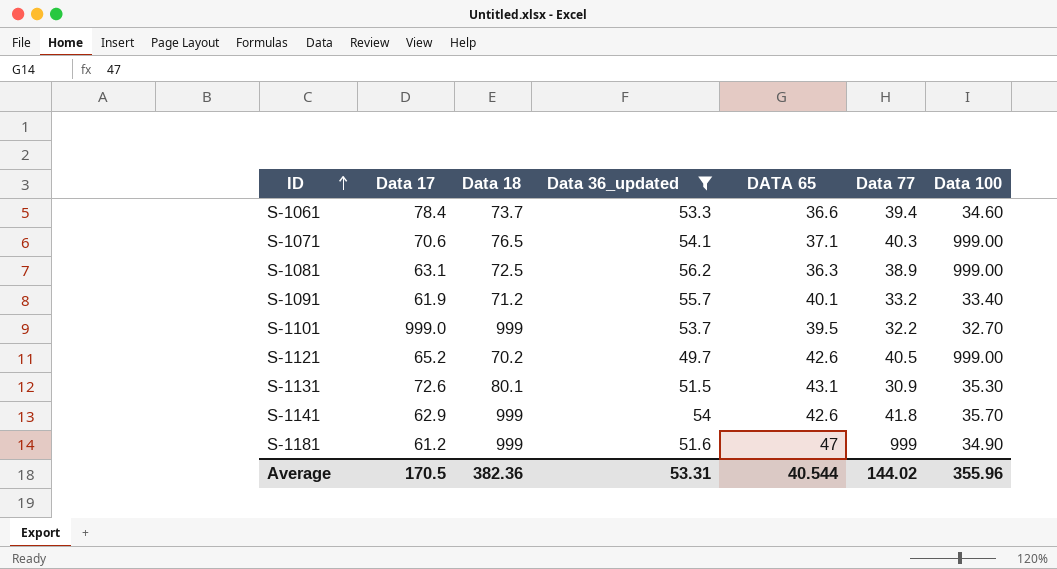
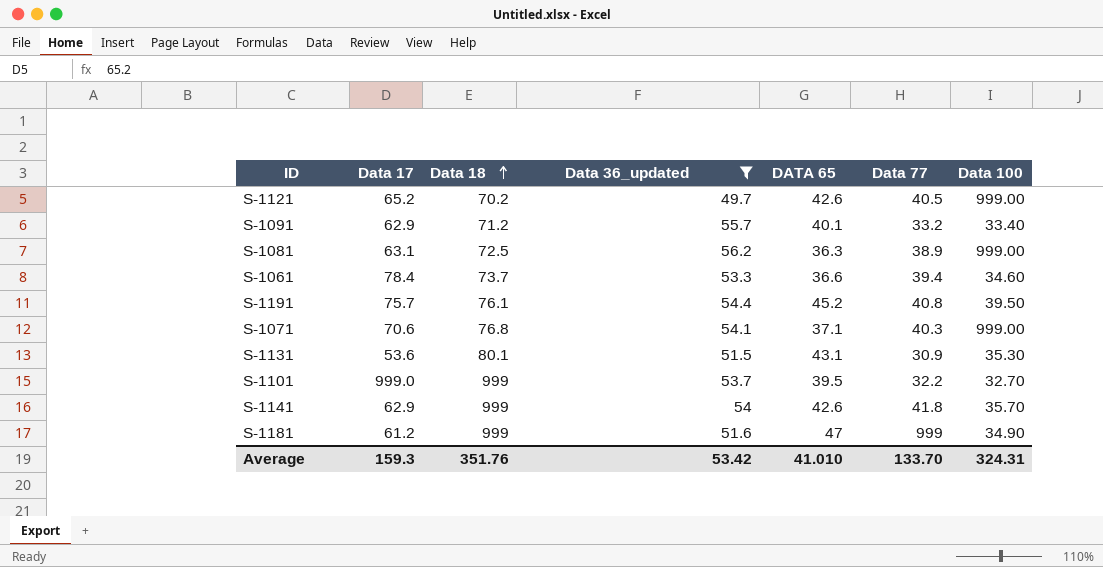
row order: ID ascending -> Data 18 ascending
S-1091 | Data 17: 61.9 -> 62.9
row S-1191: none -> 75.7 | 76.1 | 54.4 | 45.2 | 40.8 | 39.50
S-1071 | Data 18: 76.5 -> 76.8
S-1131 | Data 17: 72.6 -> 53.6
Average | Data 17: 170.5 -> 159.3
Average | Data 18: 382.36 -> 351.76
Average | Data 36_updated: 53.31 -> 53.42
Average | DATA 65: 40.544 -> 41.010
Average | Data 77: 144.02 -> 133.70
Average | Data 100: 355.96 -> 324.31

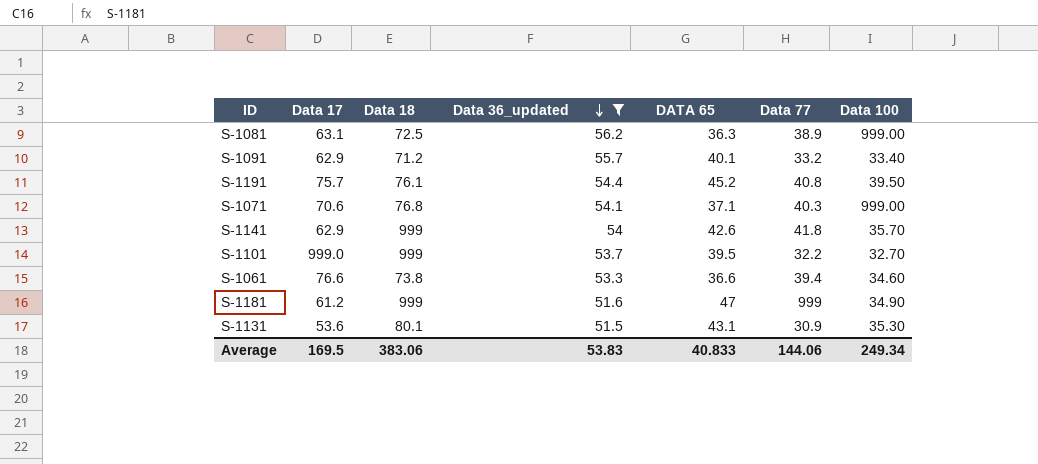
row order: Data 18 ascending -> Data 36_updated descending
row S-1121: 65.2 | 70.2 | 49.7 | 42.6 | 40.5 | 999.00 -> none
S-1061 | Data 17: 78.4 -> 76.6
S-1061 | Data 18: 73.7 -> 73.8
Average | Data 17: 159.3 -> 169.5
Average | Data 18: 351.76 -> 383.06
Average | Data 36_updated: 53.42 -> 53.83
Average | DATA 65: 41.010 -> 40.833
Average | Data 77: 133.70 -> 144.06
Average | Data 100: 324.31 -> 249.34

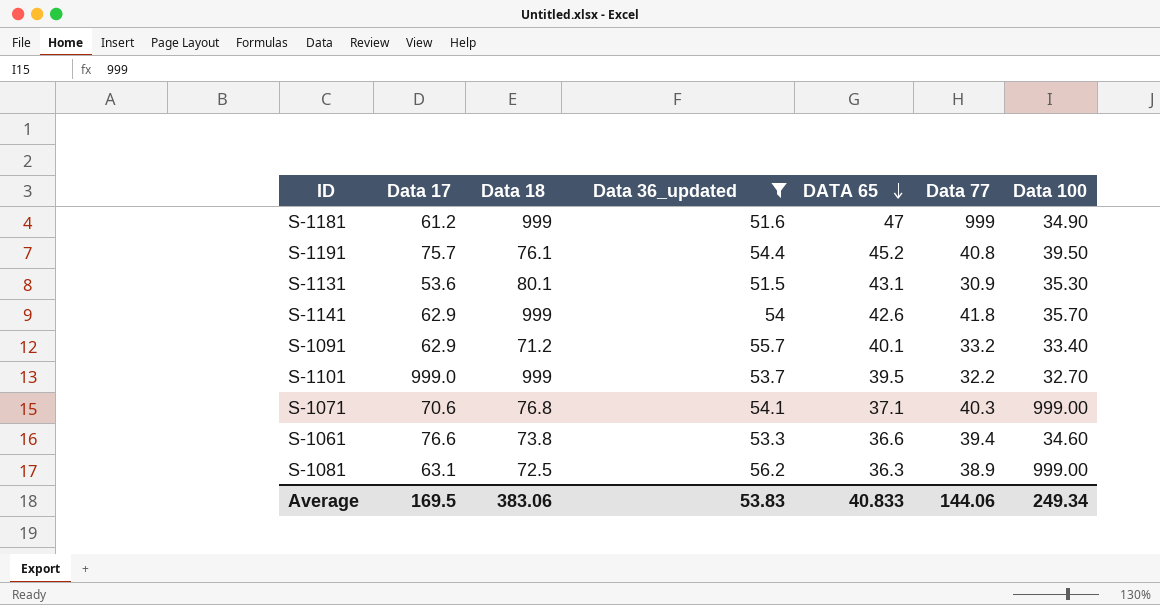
row order: Data 36_updated descending -> DATA 65 descending

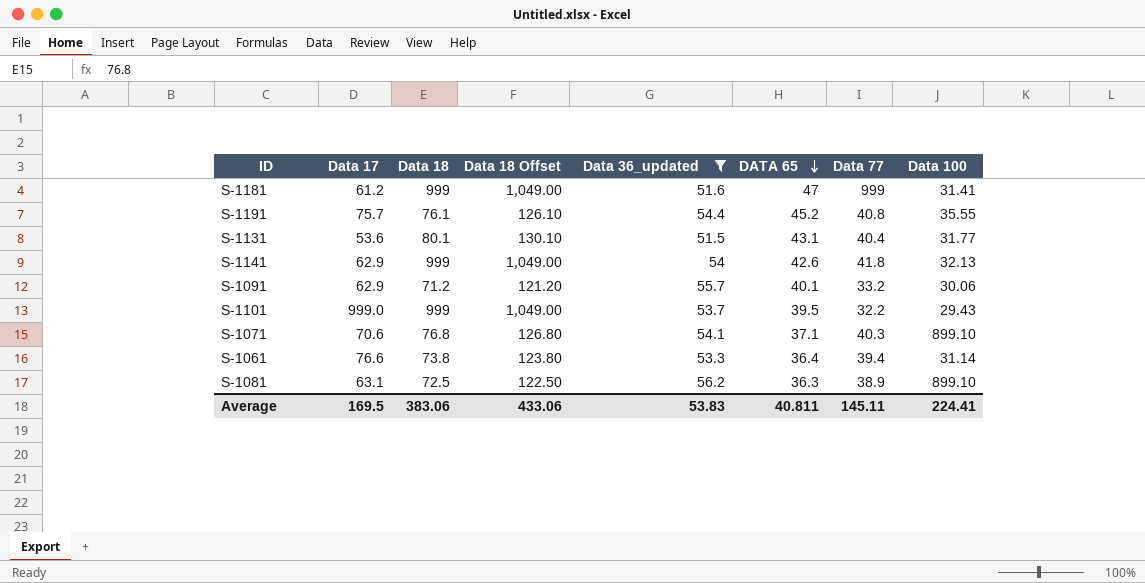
column Data 18 Offset | formula: none -> [Data 18] + 50
S-1181 | Data 100: 34.90 -> 31.41
S-1191 | Data 100: 39.50 -> 35.55
S-1131 | Data 77: 30.9 -> 40.4
S-1131 | Data 100: 35.30 -> 31.77
S-1141 | Data 100: 35.70 -> 32.13
S-1091 | Data 100: 33.40 -> 30.06
S-1101 | Data 100: 32.70 -> 29.43
S-1071 | Data 100: 999.00 -> 899.10
S-1061 | DATA 65: 36.6 -> 36.4
S-1061 | Data 100: 34.60 -> 31.14
S-1081 | Data 100: 999.00 -> 899.10
Average | DATA 65: 40.833 -> 40.811
Average | Data 77: 144.06 -> 145.11
Average | Data 100: 249.34 -> 224.41

